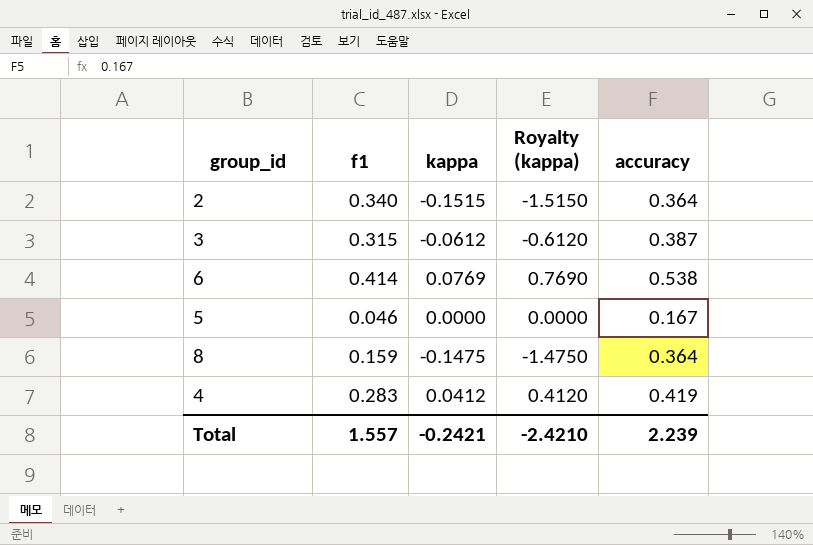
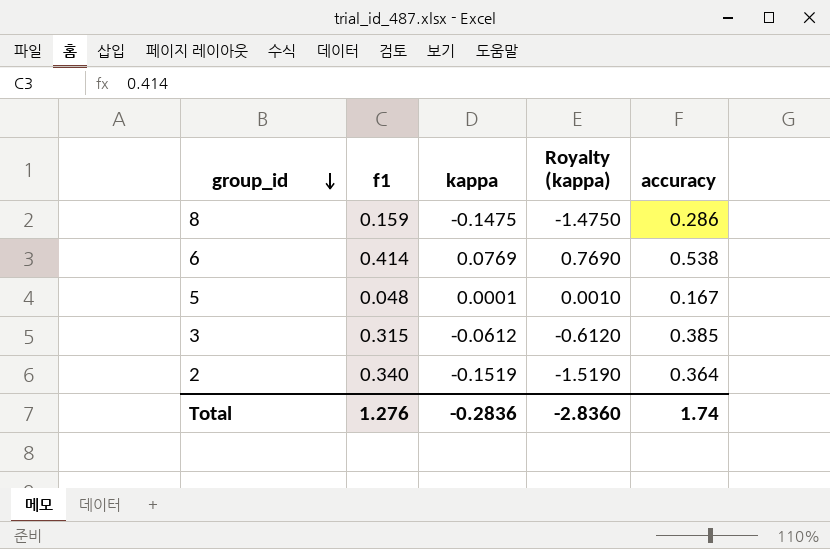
row order: none -> group_id descending
row 4: 0.283 | 0.0412 | 0.4120 | 0.419 -> none
8 | accuracy: 0.364 -> 0.286
5 | f1: 0.046 -> 0.048
5 | kappa: 0.0000 -> 0.0001
5 | Royalty (kappa): 0.0000 -> 0.0010
3 | accuracy: 0.387 -> 0.385
2 | kappa: -0.1515 -> -0.1519
2 | Royalty (kappa): -1.5150 -> -1.5190
Total | f1: 1.557 -> 1.276
Total | kappa: -0.2421 -> -0.2836
Total | Royalty (kappa): -2.4210 -> -2.8360
Total | accuracy: 2.239 -> 1.74

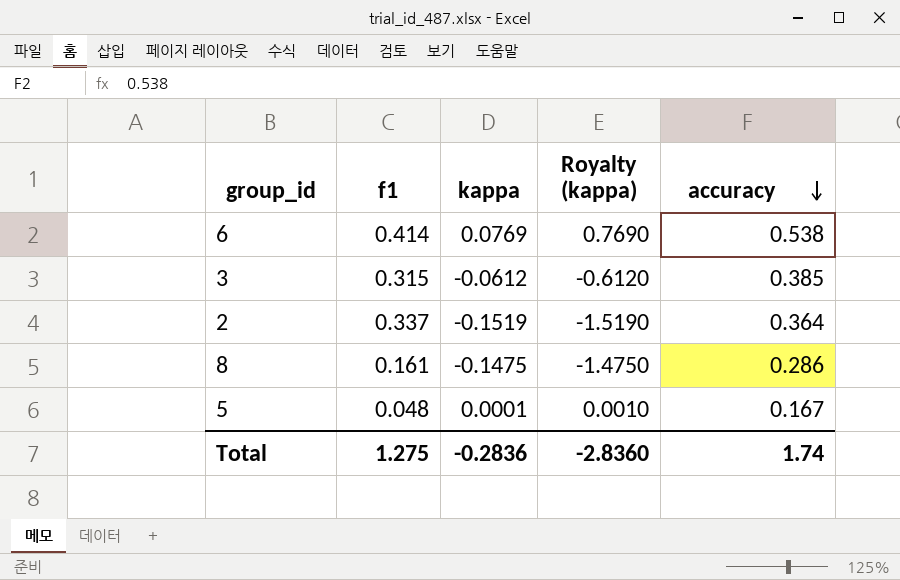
row order: group_id descending -> accuracy descending
2 | f1: 0.340 -> 0.337
8 | f1: 0.159 -> 0.161
Total | f1: 1.276 -> 1.275

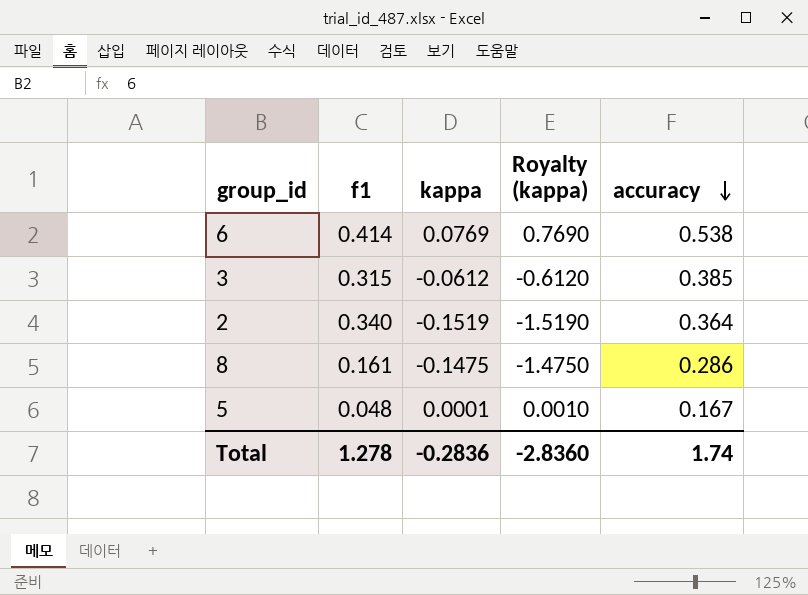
2 | f1: 0.337 -> 0.340
Total | f1: 1.275 -> 1.278

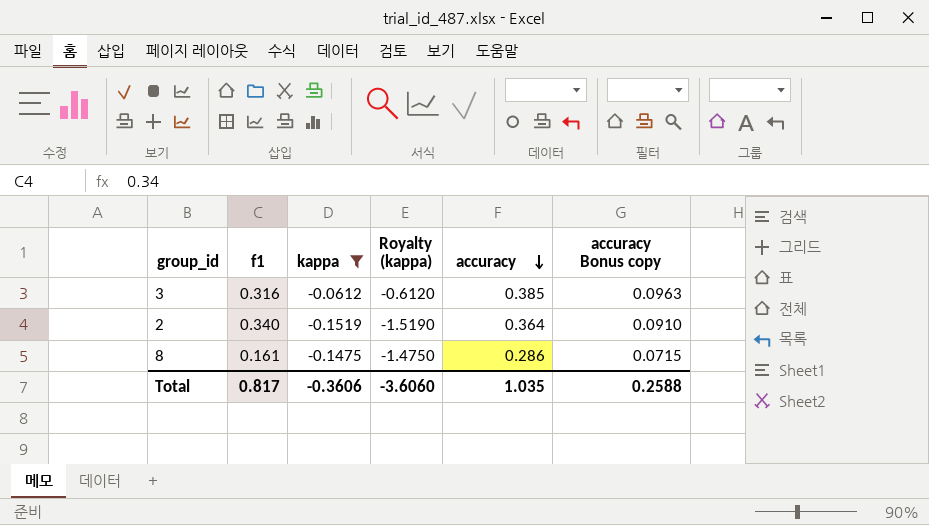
filter: none -> kappa <= -0.0612
column accuracy Bonus copy | formula: none -> [accuracy] * 0.25
3 | f1: 0.315 -> 0.316
Total | f1: 1.278 -> 0.817
Total | kappa: -0.2836 -> -0.3606
Total | Royalty (kappa): -2.8360 -> -3.6060
Total | accuracy: 1.74 -> 1.035

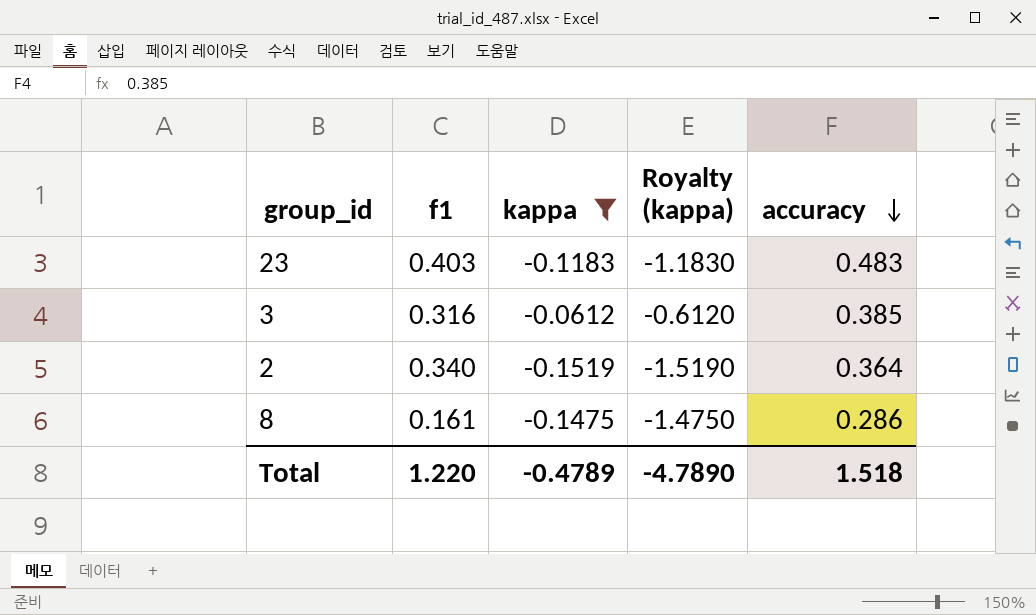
column accuracy Bonus copy | formula: [accuracy] * 0.25 -> none
row 23: none -> 0.403 | -0.1183 | -1.1830 | 0.483
Total | f1: 0.817 -> 1.220
Total | kappa: -0.3606 -> -0.4789
Total | Royalty (kappa): -3.6060 -> -4.7890
Total | accuracy: 1.035 -> 1.518

